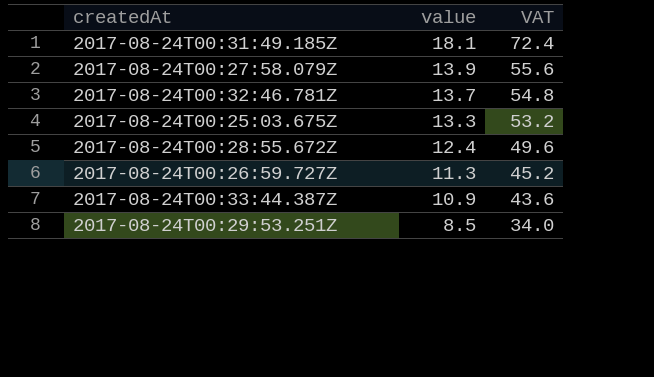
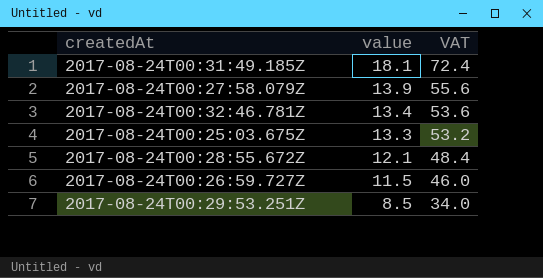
row 2017-08-24T00:33:44.387Z: 10.9 | 43.6 -> none
2017-08-24T00:32:46.781Z | value: 13.7 -> 13.4
2017-08-24T00:32:46.781Z | VAT: 54.8 -> 53.6
2017-08-24T00:28:55.672Z | value: 12.4 -> 12.1
2017-08-24T00:28:55.672Z | VAT: 49.6 -> 48.4
2017-08-24T00:26:59.727Z | value: 11.3 -> 11.5
2017-08-24T00:26:59.727Z | VAT: 45.2 -> 46.0

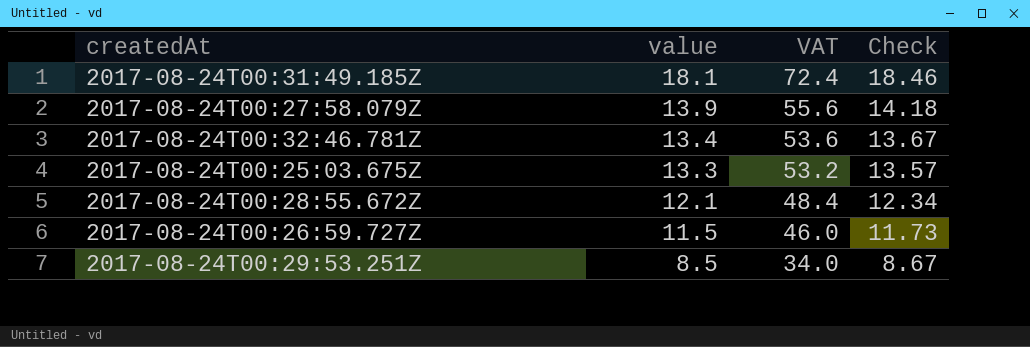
column Check | formula: none -> [value] * 1.02

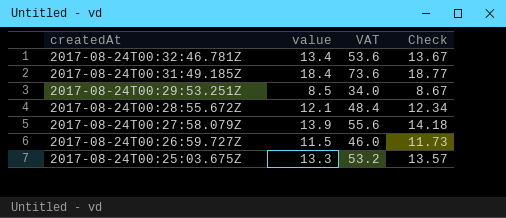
row order: value descending -> createdAt descending
2017-08-24T00:31:49.185Z | value: 18.1 -> 18.4
2017-08-24T00:31:49.185Z | VAT: 72.4 -> 73.6
2017-08-24T00:31:49.185Z | Check: 18.46 -> 18.77

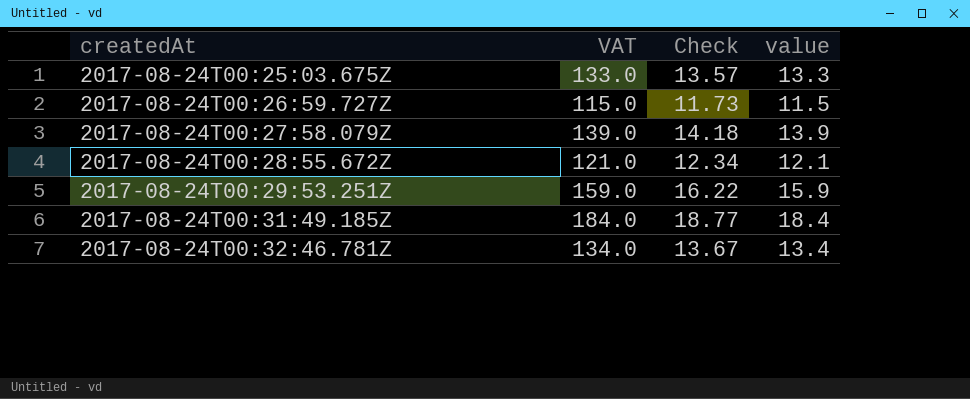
row order: createdAt descending -> createdAt ascending
column VAT | formula: [value] * 4 -> [value] * 10
column value | position: 2 -> 4
2017-08-24T00:29:53.251Z | Check: 8.67 -> 16.22
2017-08-24T00:29:53.251Z | value: 8.5 -> 15.9

